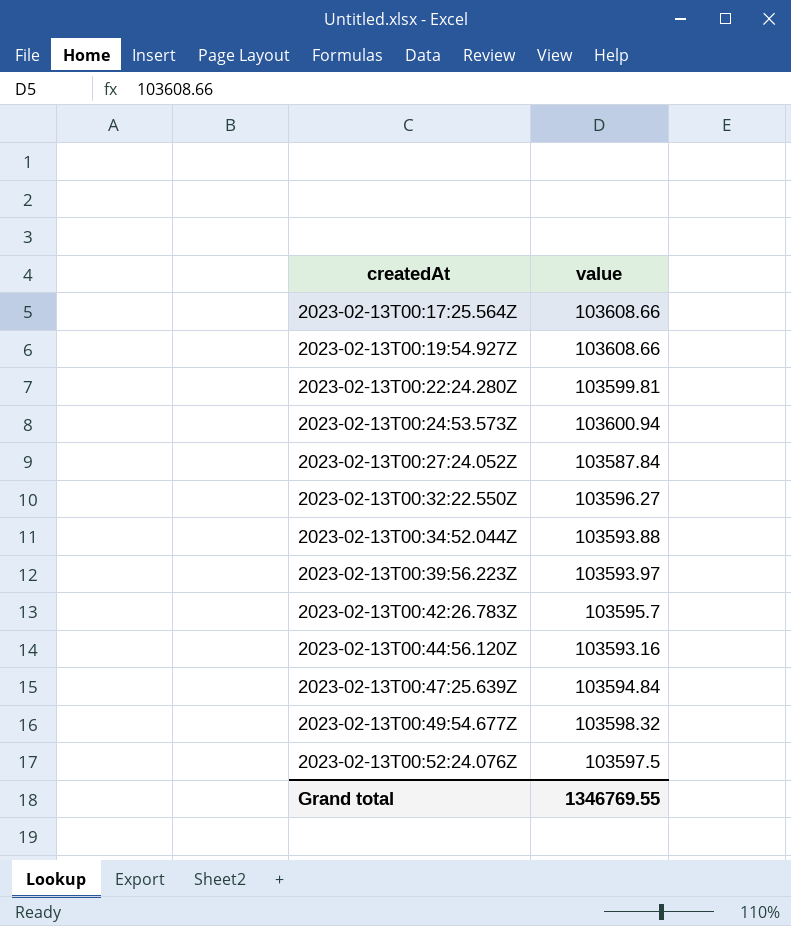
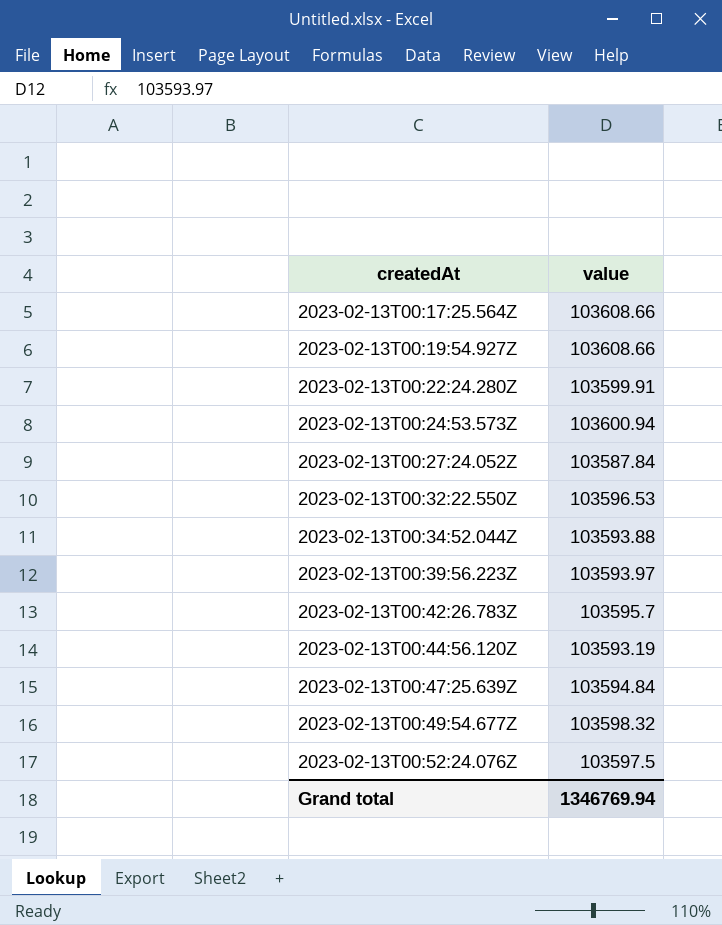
2023-02-13T00:22:24.280Z | value: 103599.81 -> 103599.91
2023-02-13T00:32:22.550Z | value: 103596.27 -> 103596.53
2023-02-13T00:44:56.120Z | value: 103593.16 -> 103593.19
Grand total | value: 1346769.55 -> 1346769.94

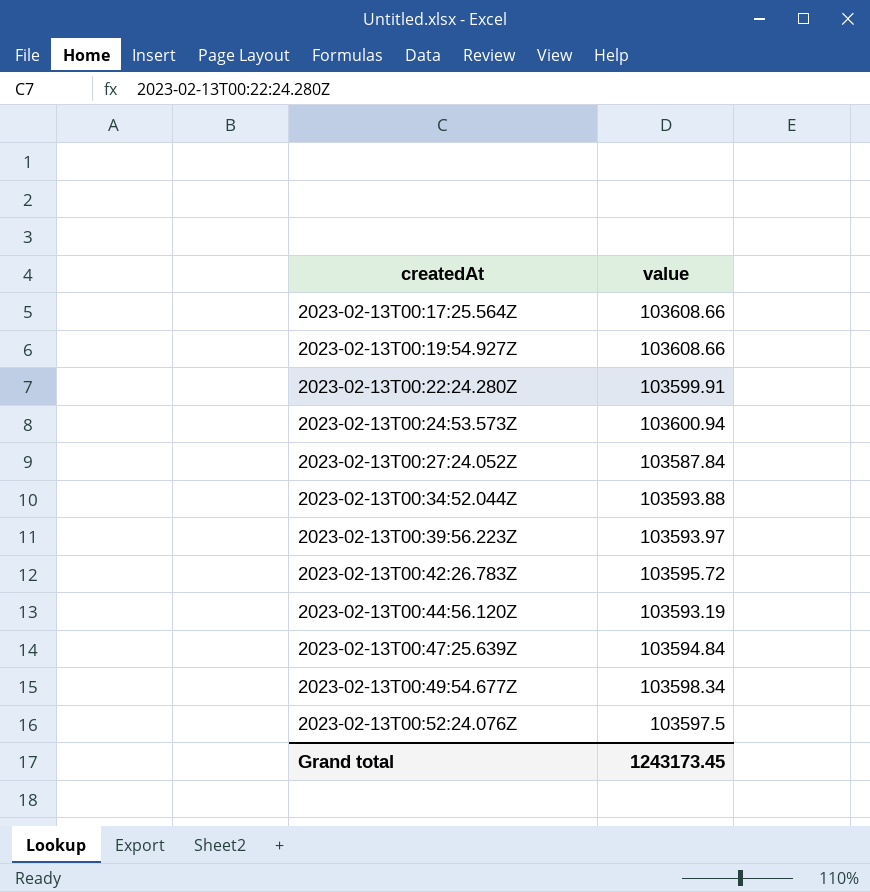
row 2023-02-13T00:32:22.550Z: 103596.53 -> none
2023-02-13T00:42:26.783Z | value: 103595.7 -> 103595.72
2023-02-13T00:49:54.677Z | value: 103598.32 -> 103598.34
Grand total | value: 1346769.94 -> 1243173.45

